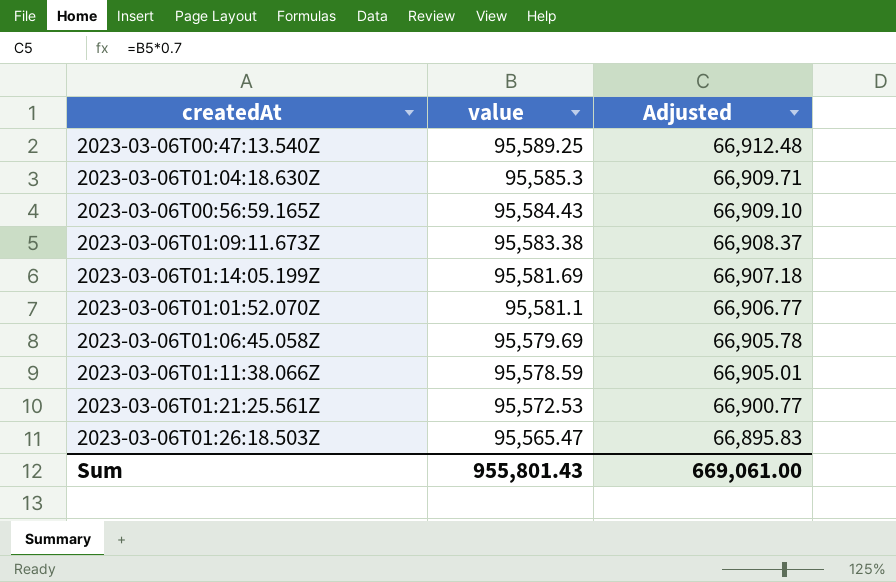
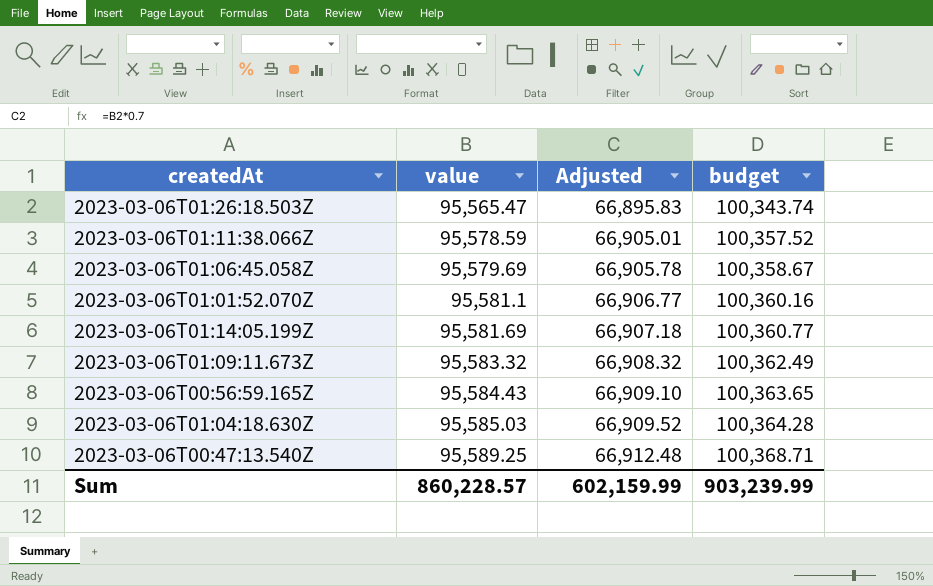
row order: value descending -> value ascending
column budget | formula: none -> [value] * 1.05
row 2023-03-06T01:21:25.561Z: 95,572.53 | 66,900.77 -> none
2023-03-06T01:09:11.673Z | value: 95,583.38 -> 95,583.32
2023-03-06T01:09:11.673Z | Adjusted: 66,908.37 -> 66,908.32
2023-03-06T01:04:18.630Z | value: 95,585.3 -> 95,585.03
2023-03-06T01:04:18.630Z | Adjusted: 66,909.71 -> 66,909.52
Sum | value: 955,801.43 -> 860,228.57
Sum | Adjusted: 669,061.00 -> 602,159.99

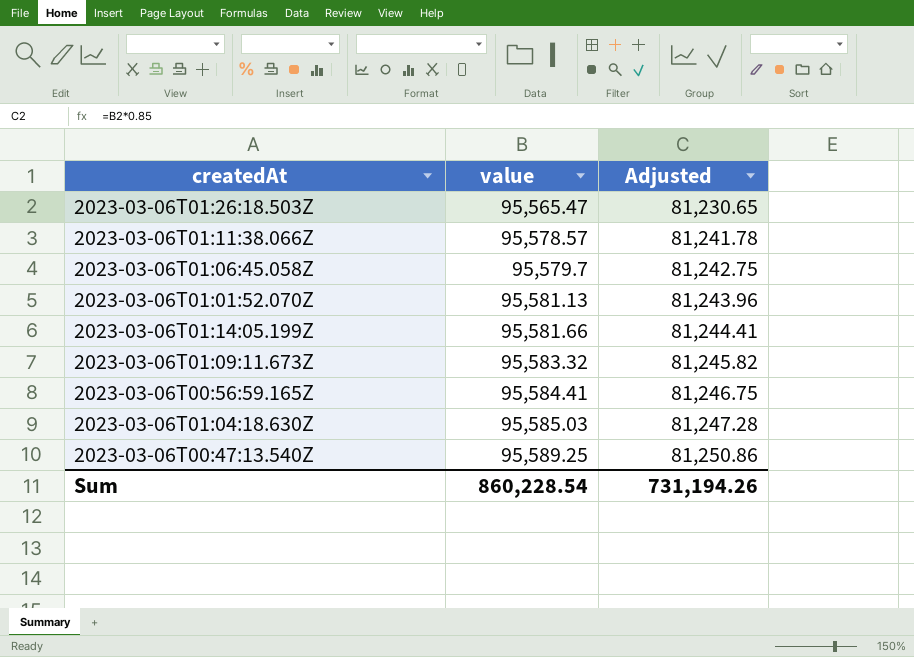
column budget | formula: [value] * 1.05 -> none
column Adjusted | formula: [value] * 0.7 -> [value] * 0.85
2023-03-06T01:11:38.066Z | value: 95,578.59 -> 95,578.57
2023-03-06T01:06:45.058Z | value: 95,579.69 -> 95,579.7
2023-03-06T01:01:52.070Z | value: 95,581.1 -> 95,581.13
2023-03-06T01:14:05.199Z | value: 95,581.69 -> 95,581.66
2023-03-06T00:56:59.165Z | value: 95,584.43 -> 95,584.41
Sum | value: 860,228.57 -> 860,228.54
Sum | Adjusted: 602,159.99 -> 731,194.26

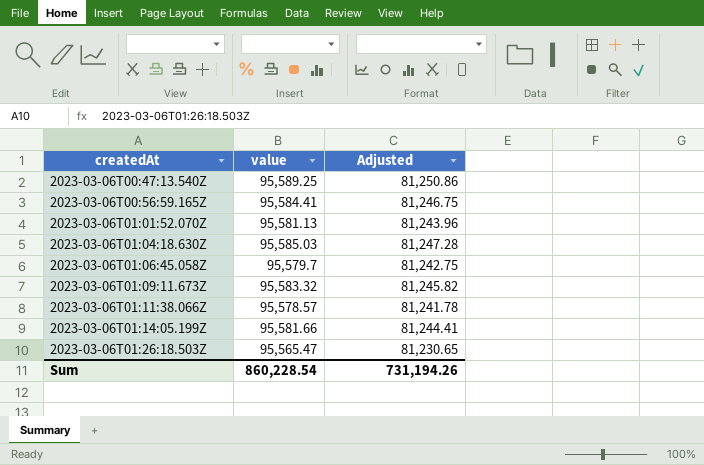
row order: value ascending -> createdAt ascending

